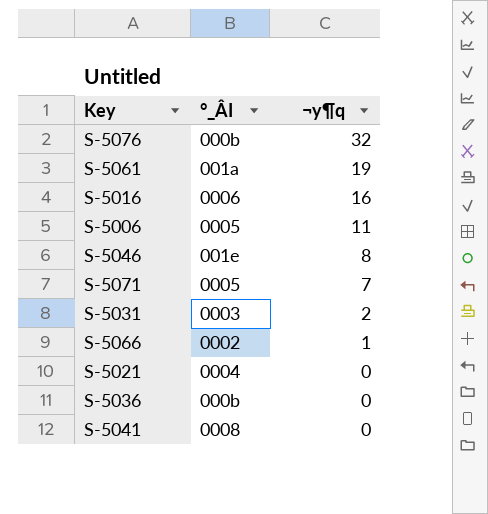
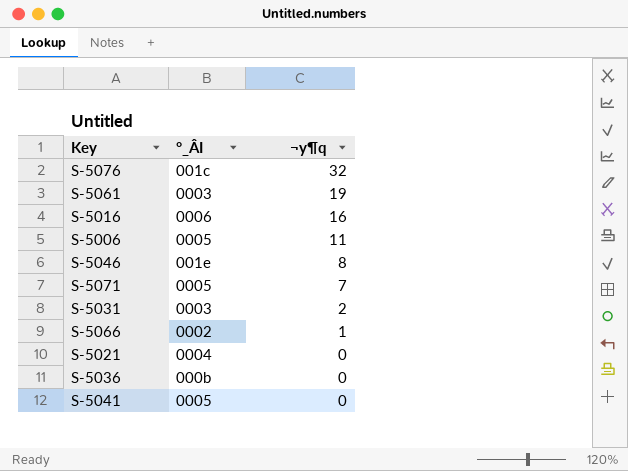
S-5076 | °_ÂI: 000b -> 001c
S-5061 | °_ÂI: 001a -> 0003
S-5041 | °_ÂI: 0008 -> 0005

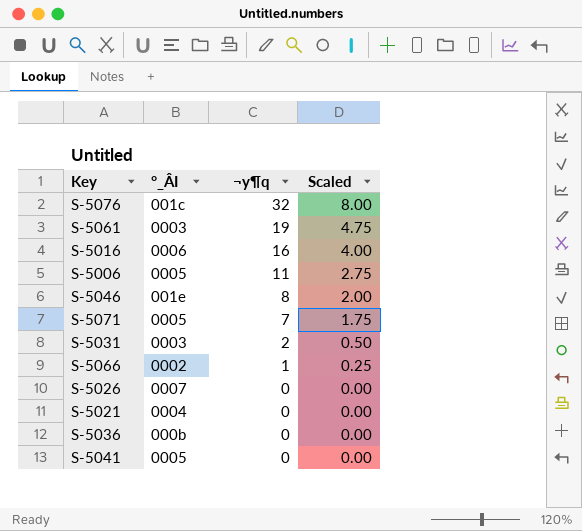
column Scaled | formula: none -> [¬y¶q] * 0.25
row S-5026: none -> 0007 | 0 | 0.00

